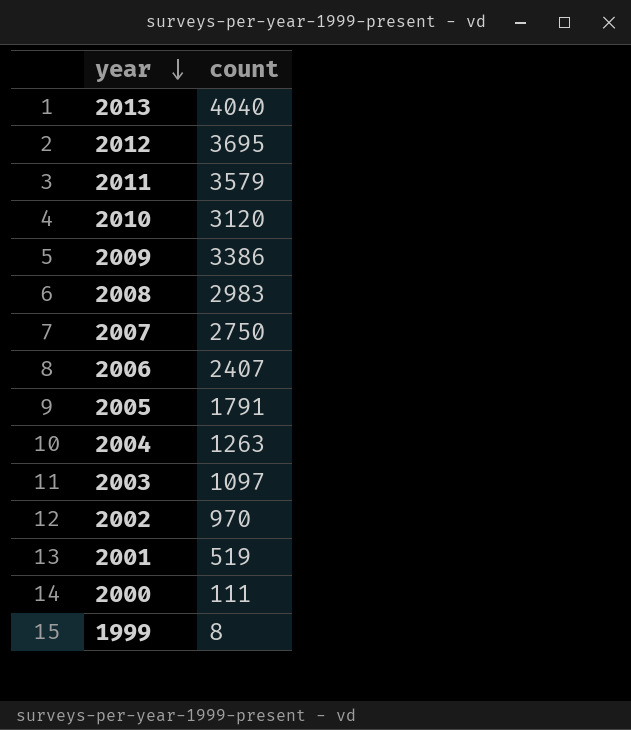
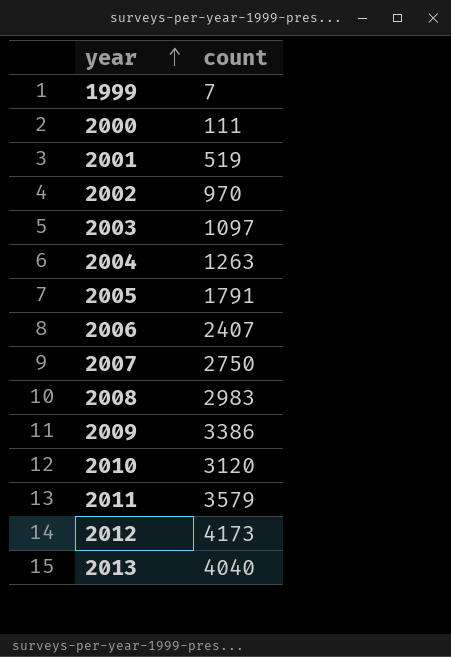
row order: year descending -> year ascending
1999 | count: 8 -> 7
2012 | count: 3695 -> 4173

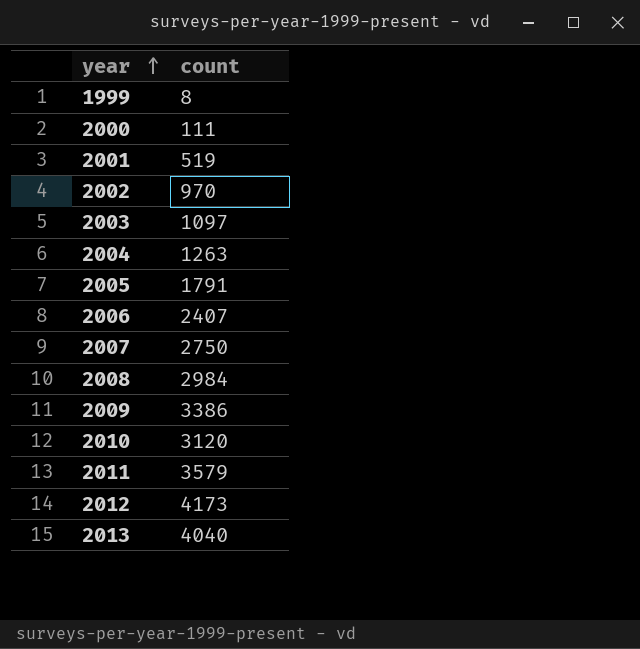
1999 | count: 7 -> 8
2008 | count: 2983 -> 2984

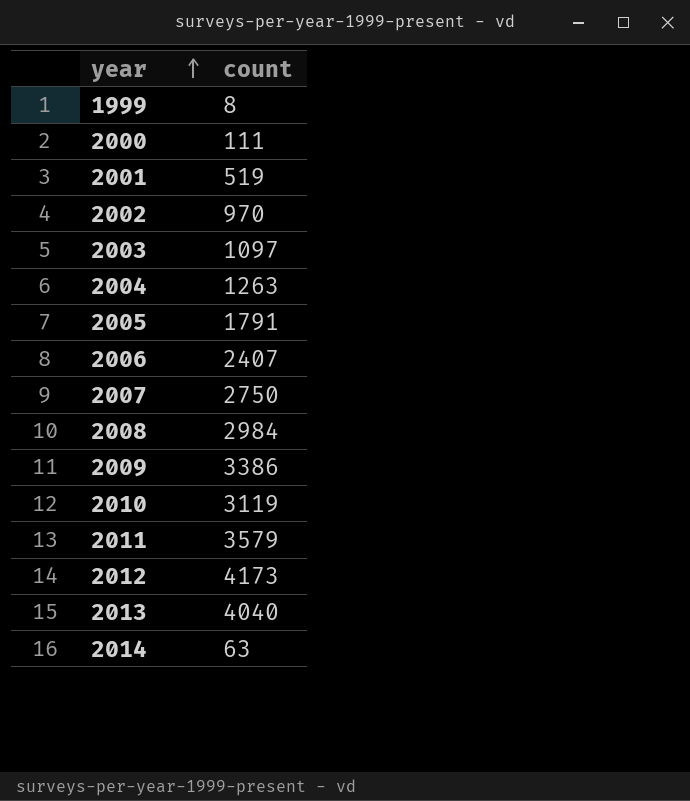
2010 | count: 3120 -> 3119
row 2014: none -> 63

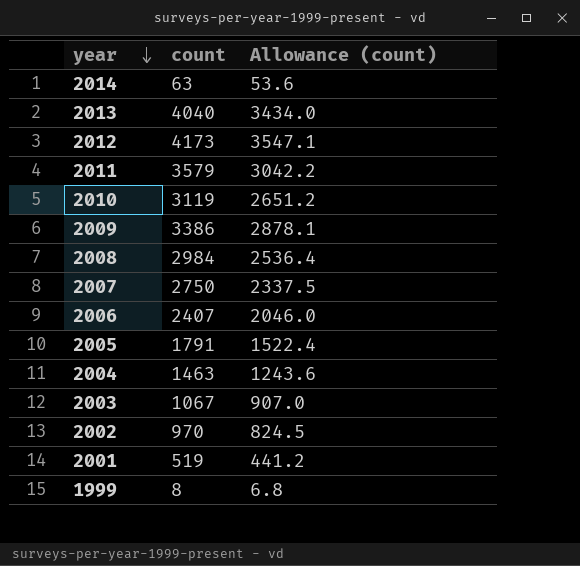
row order: year ascending -> year descending
column Allowance (count) | formula: none -> [count] * 0.85
row 2000: 111 -> none
2004 | count: 1263 -> 1463
2003 | count: 1097 -> 1067

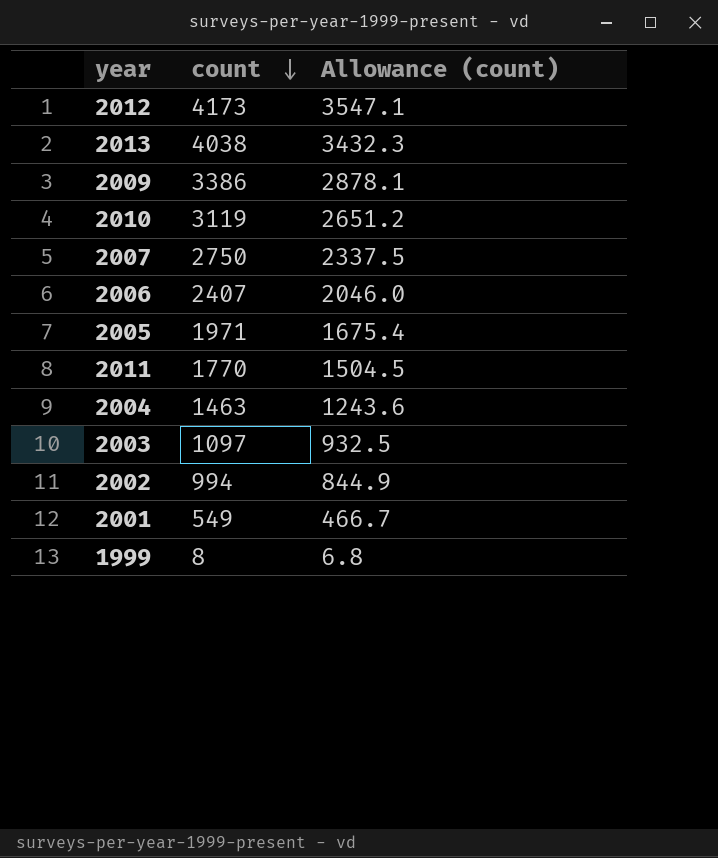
row order: year descending -> count descending
row 2014: 63 | 53.6 -> none
row 2008: 2984 | 2536.4 -> none
2013 | count: 4040 -> 4038
2013 | Allowance (count): 3434.0 -> 3432.3
2005 | count: 1791 -> 1971
2005 | Allowance (count): 1522.4 -> 1675.4
2011 | count: 3579 -> 1770
2011 | Allowance (count): 3042.2 -> 1504.5
2003 | count: 1067 -> 1097
2003 | Allowance (count): 907.0 -> 932.5
2002 | count: 970 -> 994
2002 | Allowance (count): 824.5 -> 844.9
2001 | count: 519 -> 549
2001 | Allowance (count): 441.2 -> 466.7

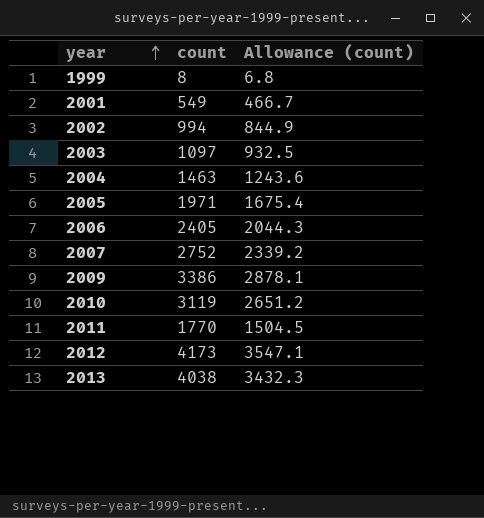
row order: count descending -> year ascending
2006 | count: 2407 -> 2405
2006 | Allowance (count): 2046.0 -> 2044.3
2007 | count: 2750 -> 2752
2007 | Allowance (count): 2337.5 -> 2339.2

